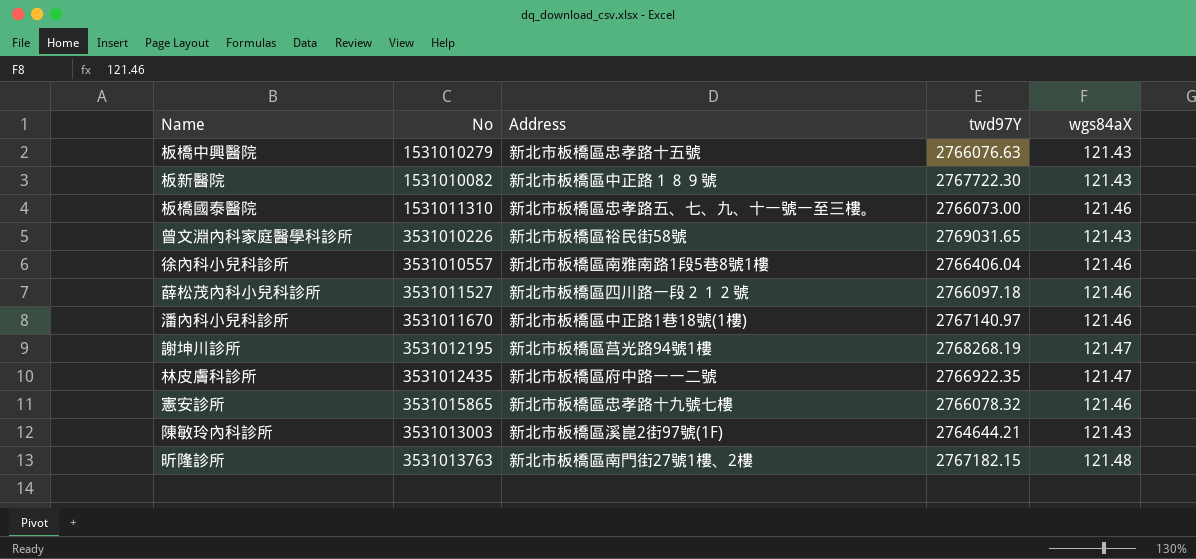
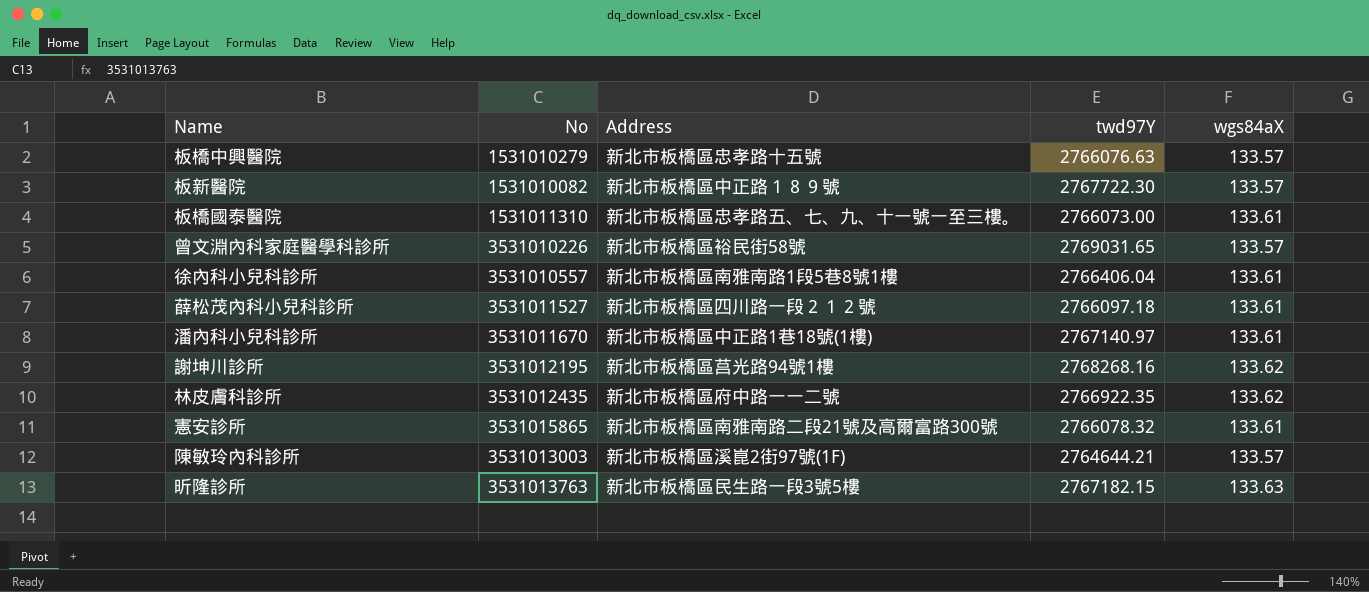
板橋中興醫院 | wgs84aX: 121.43 -> 133.57
板新醫院 | wgs84aX: 121.43 -> 133.57
板橋國泰醫院 | wgs84aX: 121.46 -> 133.61
曾文淵內科家庭醫學科診所 | wgs84aX: 121.43 -> 133.57
徐內科小兒科診所 | wgs84aX: 121.46 -> 133.61
薛松茂內科小兒科診所 | wgs84aX: 121.46 -> 133.61
潘內科小兒科診所 | wgs84aX: 121.46 -> 133.61
謝坤川診所 | twd97Y: 2768268.19 -> 2768268.16
謝坤川診所 | wgs84aX: 121.47 -> 133.62
林皮膚科診所 | wgs84aX: 121.47 -> 133.62
憲安診所 | Address: 新北市板橋區忠孝路十九號七樓 -> 新北市板橋區南雅南路二段21號及高爾富路300號
憲安診所 | wgs84aX: 121.46 -> 133.61
陳敏玲內科診所 | wgs84aX: 121.43 -> 133.57
昕隆診所 | Address: 新北市板橋區南門街27號1樓、2樓 -> 新北市板橋區民生路一段3號5樓
昕隆診所 | wgs84aX: 121.48 -> 133.63

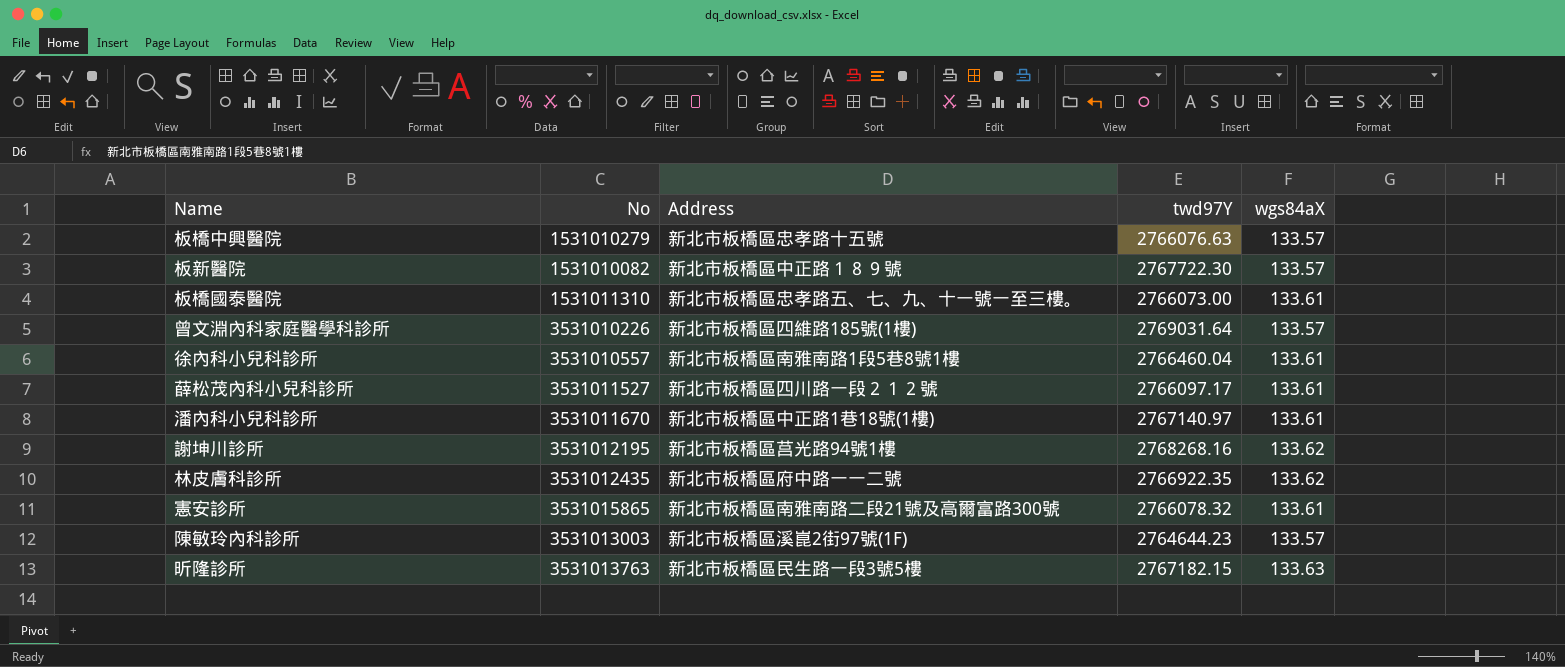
曾文淵內科家庭醫學科診所 | Address: 新北市板橋區裕民街58號 -> 新北市板橋區四維路185號(1樓)
曾文淵內科家庭醫學科診所 | twd97Y: 2769031.65 -> 2769031.64
徐內科小兒科診所 | twd97Y: 2766406.04 -> 2766460.04
薛松茂內科小兒科診所 | twd97Y: 2766097.18 -> 2766097.17
陳敏玲內科診所 | twd97Y: 2764644.21 -> 2764644.23

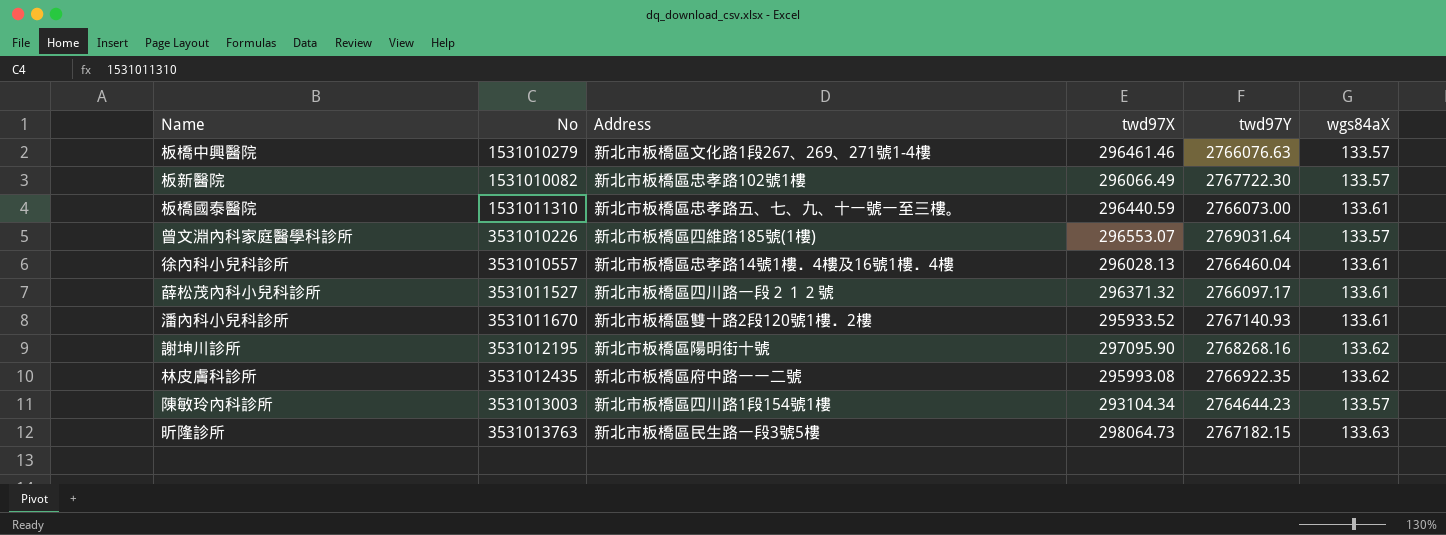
column twd97X | position: none -> 4
row 憲安診所: 3531015865 | 新北市板橋區南雅南路二段21號及高爾富路300號 | 2766078.32 | 133.61 -> none
板橋中興醫院 | Address: 新北市板橋區忠孝路十五號 -> 新北市板橋區文化路1段267、269、271號1-4樓
板新醫院 | Address: 新北市板橋區中正路１８９號 -> 新北市板橋區忠孝路102號1樓
徐內科小兒科診所 | Address: 新北市板橋區南雅南路1段5巷8號1樓 -> 新北市板橋區忠孝路14號1樓．4樓及16號1樓．4樓
潘內科小兒科診所 | Address: 新北市板橋區中正路1巷18號(1樓) -> 新北市板橋區雙十路2段120號1樓．2樓
潘內科小兒科診所 | twd97Y: 2767140.97 -> 2767140.93
謝坤川診所 | Address: 新北市板橋區莒光路94號1樓 -> 新北市板橋區陽明街十號
陳敏玲內科診所 | Address: 新北市板橋區溪崑2街97號(1F) -> 新北市板橋區四川路1段154號1樓

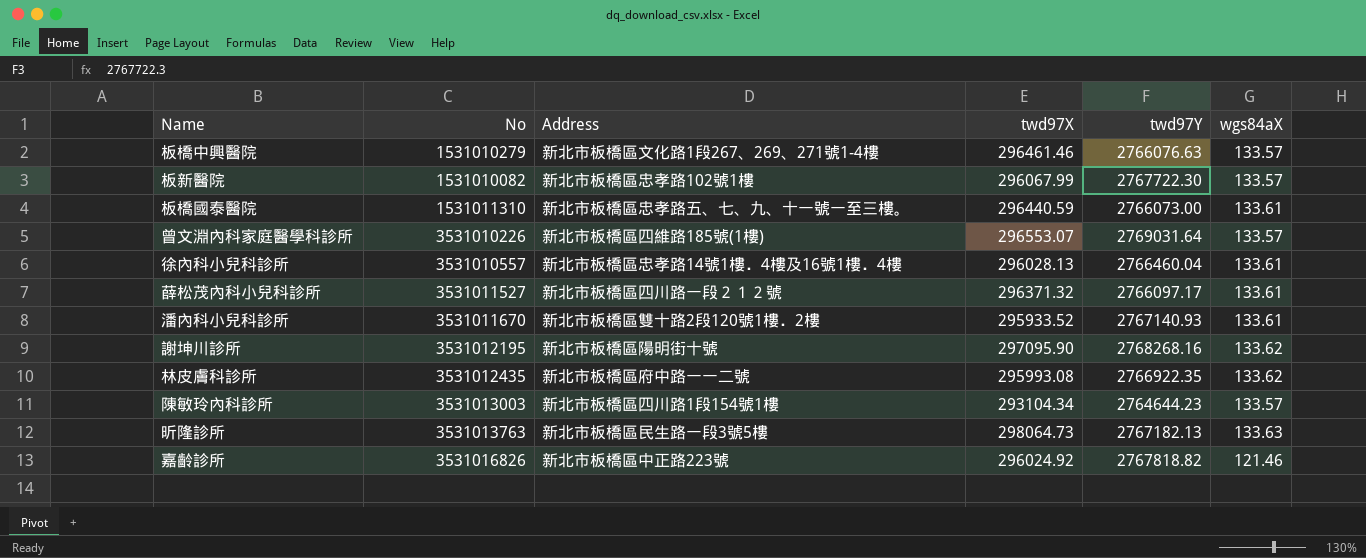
板新醫院 | twd97X: 296066.49 -> 296067.99
昕隆診所 | twd97Y: 2767182.15 -> 2767182.13
row 嘉齡診所: none -> 3531016826 | 新北市板橋區中正路223號 | 296024.92 | 2767818.82 | 121.46

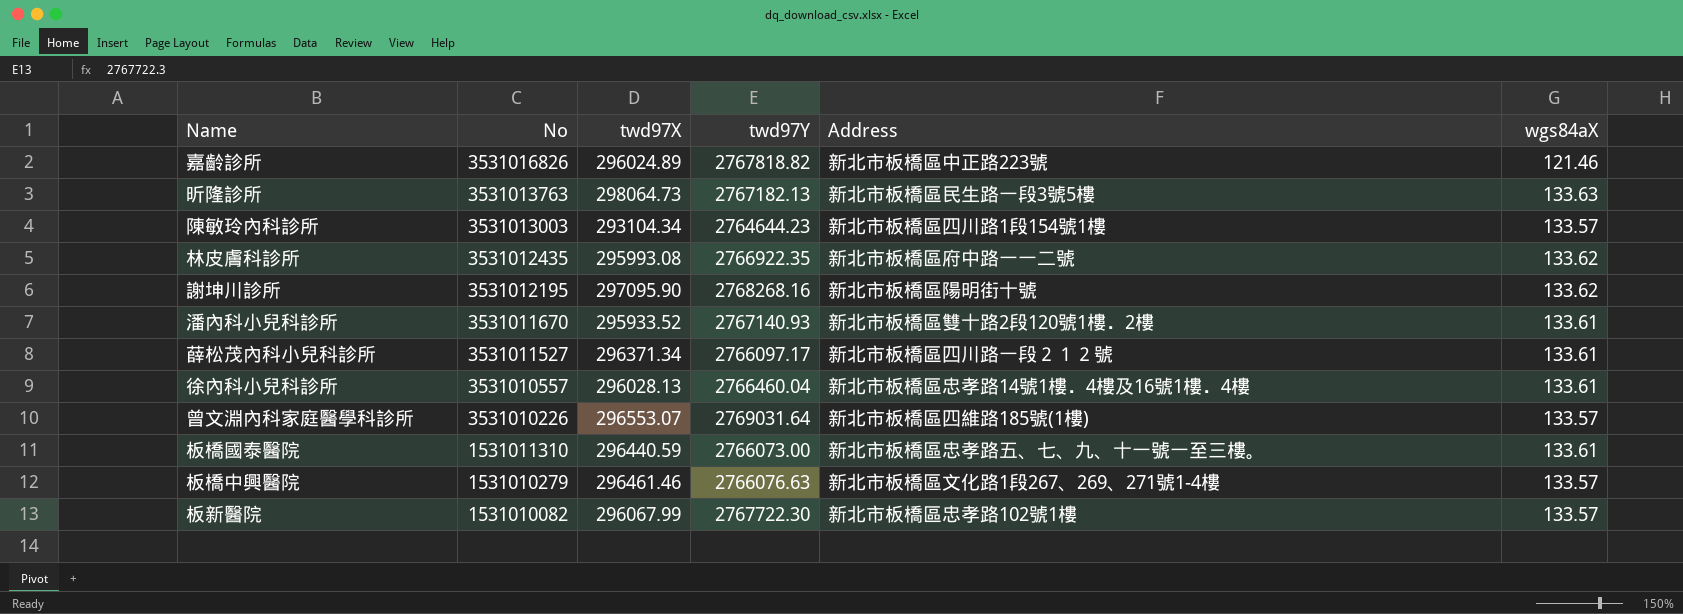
row order: none -> No descending
column Address | position: 3 -> 5
嘉齡診所 | twd97X: 296024.92 -> 296024.89
薛松茂內科小兒科診所 | twd97X: 296371.32 -> 296371.34

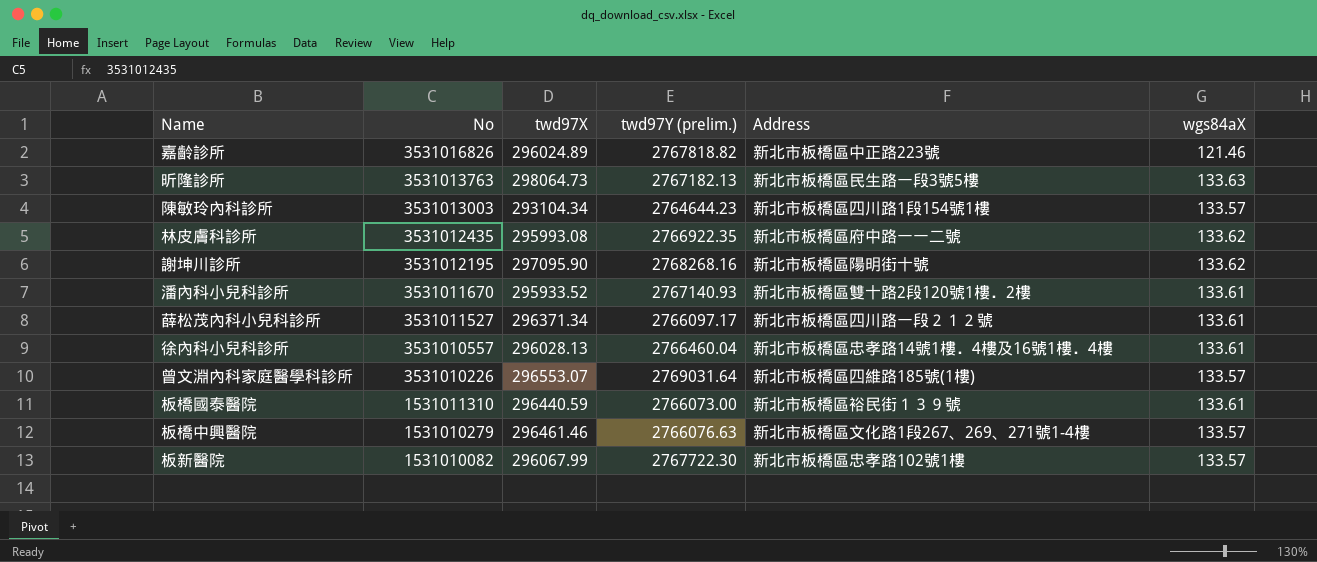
column name: twd97Y -> twd97Y (prelim.)
板橋國泰醫院 | Address: 新北市板橋區忠孝路五、七、九、十一號一至三樓。 -> 新北市板橋區裕民街１３９號

